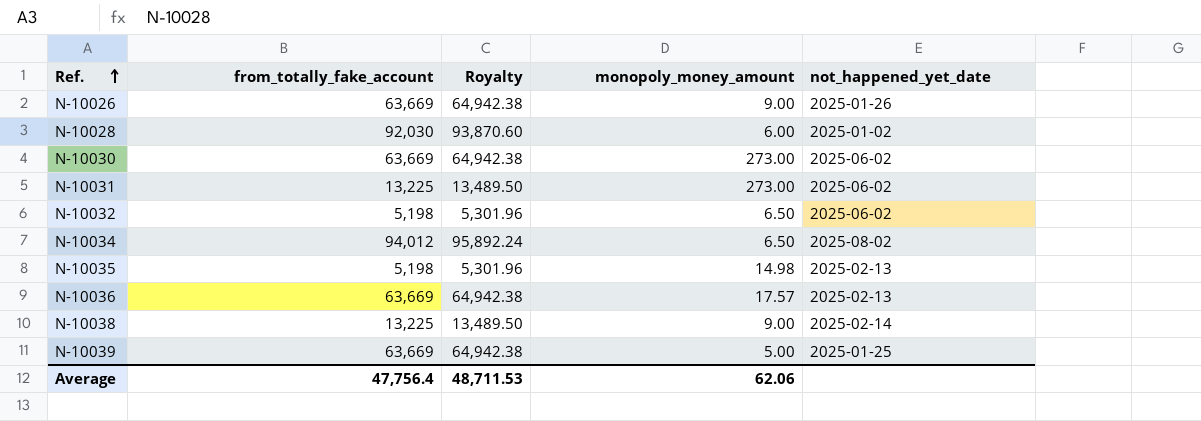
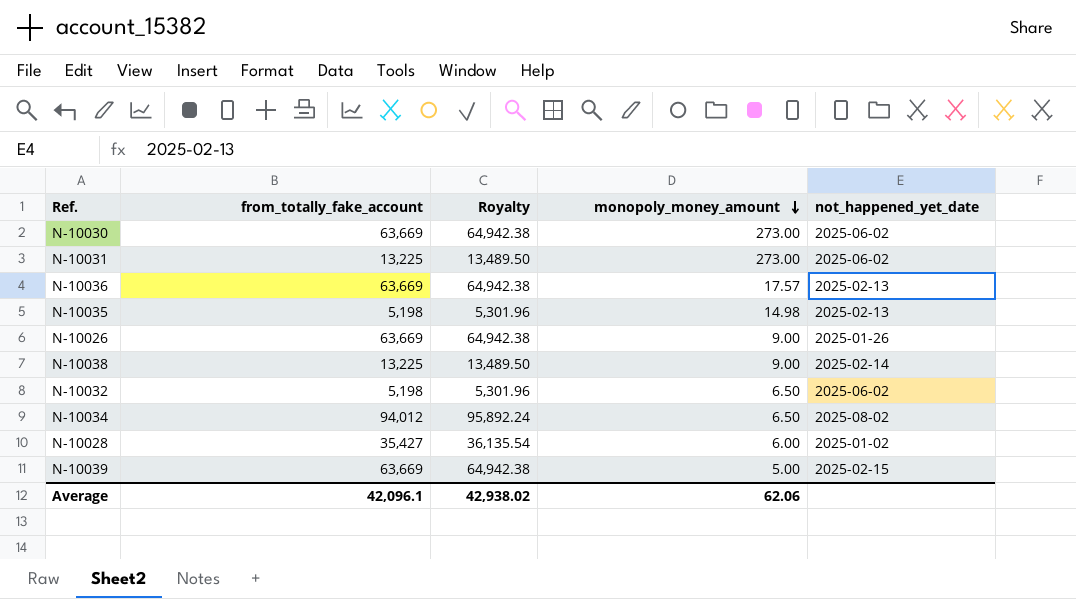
row order: Ref. ascending -> monopoly_money_amount descending
N-10028 | from_totally_fake_account: 92,030 -> 35,427
N-10028 | Royalty: 93,870.60 -> 36,135.54
N-10039 | not_happened_yet_date: 2025-01-25 -> 2025-02-15
Average | from_totally_fake_account: 47,756.4 -> 42,096.1
Average | Royalty: 48,711.53 -> 42,938.02

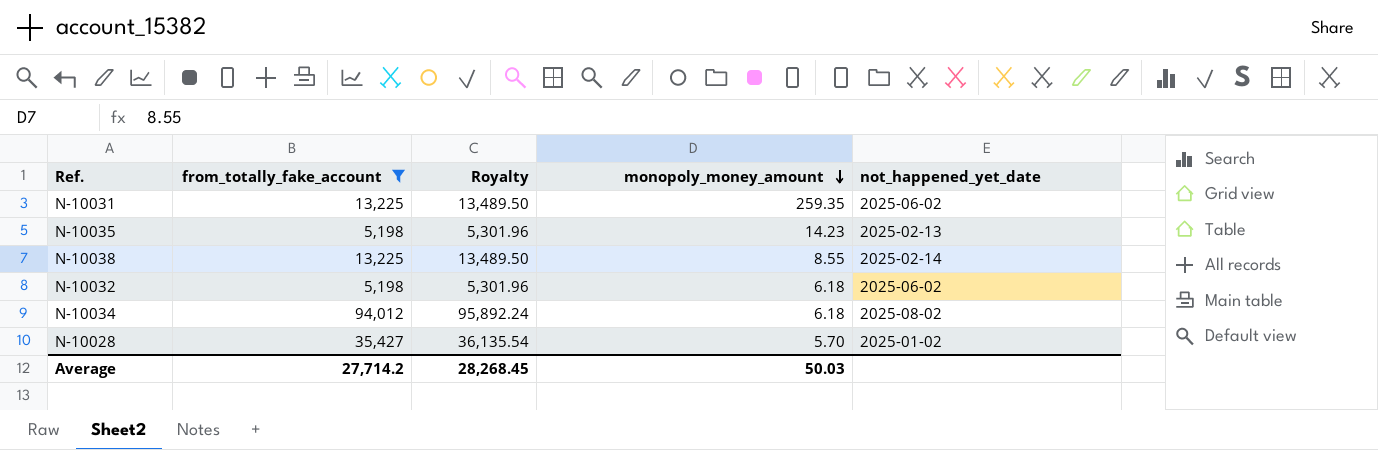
filter: none -> from_totally_fake_account != 63,669
N-10031 | monopoly_money_amount: 273.00 -> 259.35
N-10035 | monopoly_money_amount: 14.98 -> 14.23
N-10038 | monopoly_money_amount: 9.00 -> 8.55
N-10032 | monopoly_money_amount: 6.50 -> 6.18
N-10034 | monopoly_money_amount: 6.50 -> 6.18
N-10028 | monopoly_money_amount: 6.00 -> 5.70
Average | from_totally_fake_account: 42,096.1 -> 27,714.2
Average | Royalty: 42,938.02 -> 28,268.45
Average | monopoly_money_amount: 62.06 -> 50.03

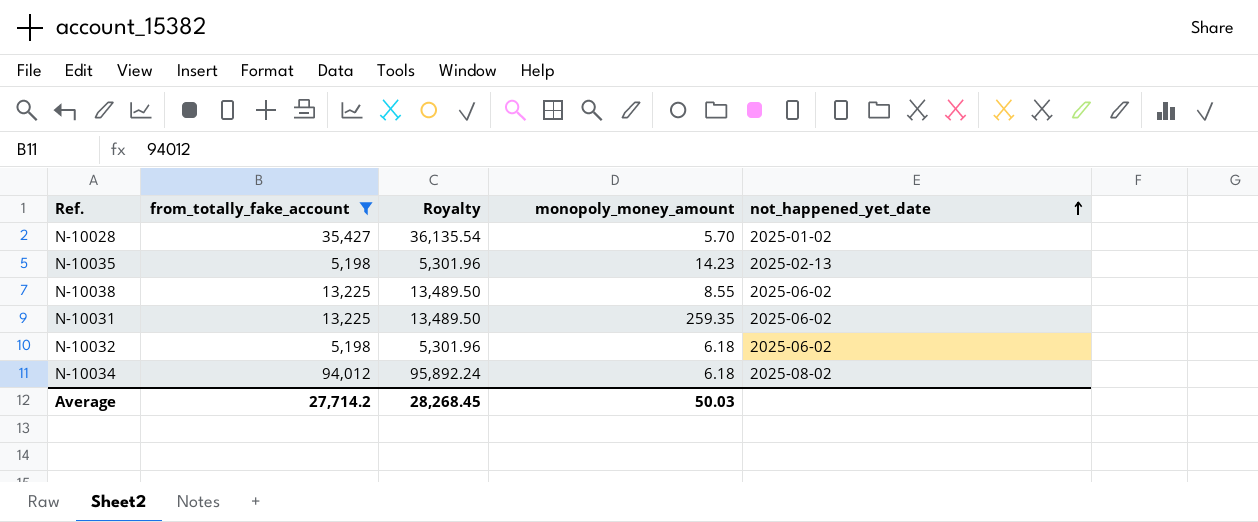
row order: monopoly_money_amount descending -> not_happened_yet_date ascending
N-10038 | not_happened_yet_date: 2025-02-14 -> 2025-06-02

